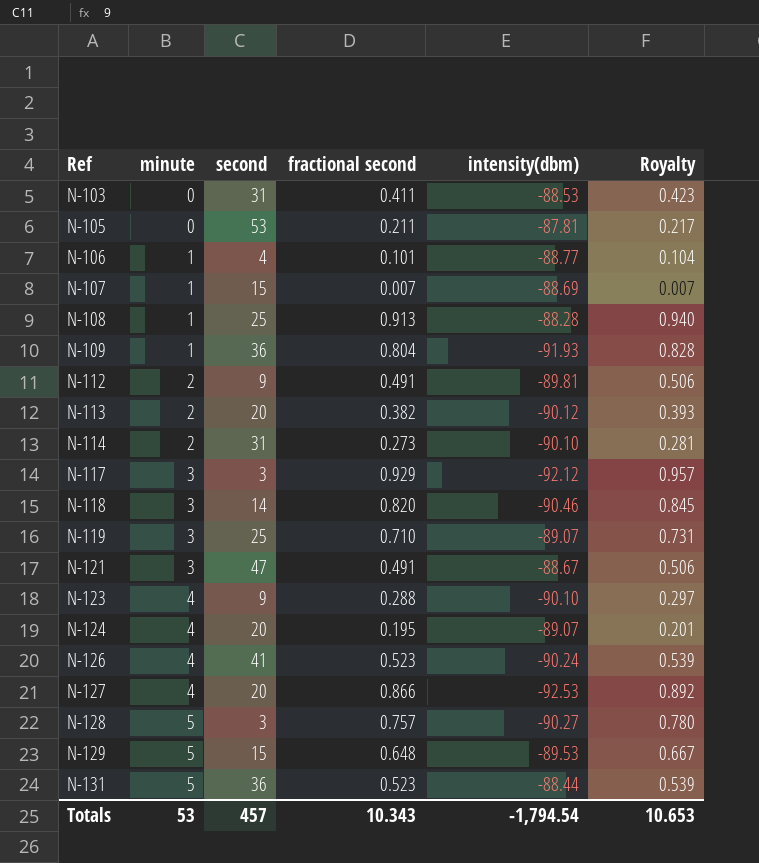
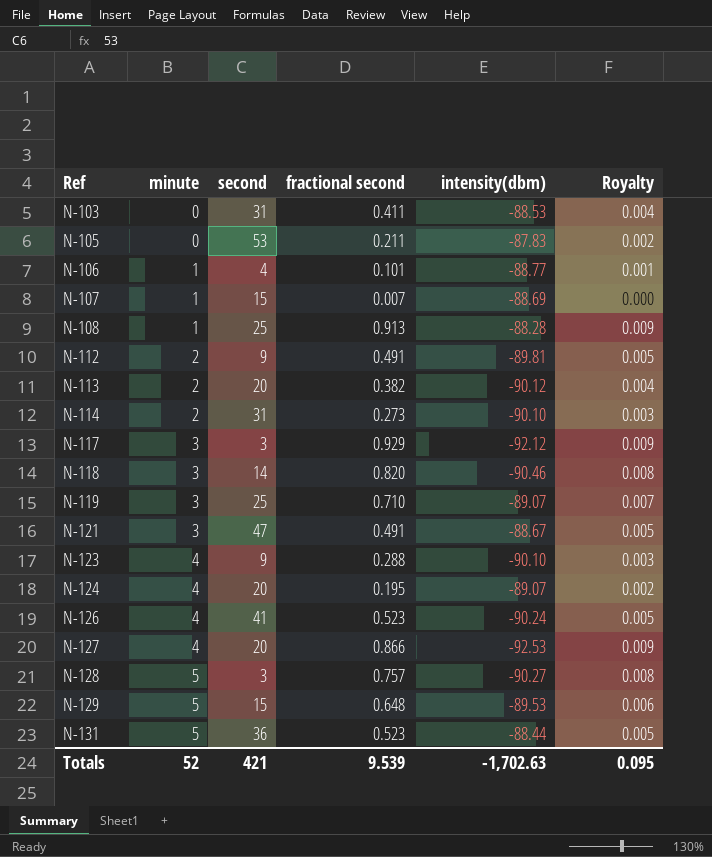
column Royalty | formula: [fractional second] * 1.03 -> [fractional second] * 0.01
row N-109: 1 | 36 | 0.804 | -91.93 | 0.828 -> none
N-105 | intensity(dbm): -87.81 -> -87.83
Totals | minute: 53 -> 52
Totals | second: 457 -> 421
Totals | fractional second: 10.343 -> 9.539
Totals | intensity(dbm): -1,794.54 -> -1,702.63
Totals | Royalty: 10.653 -> 0.095

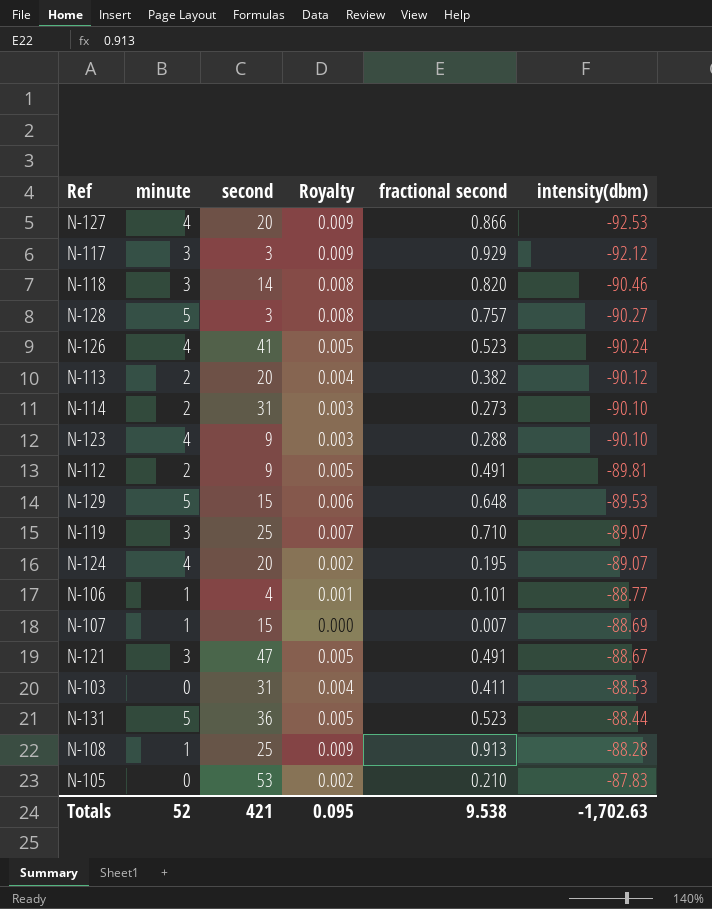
row order: Ref ascending -> intensity(dbm) ascending
column Royalty | position: 6 -> 4
N-105 | fractional second: 0.211 -> 0.210
Totals | fractional second: 9.539 -> 9.538

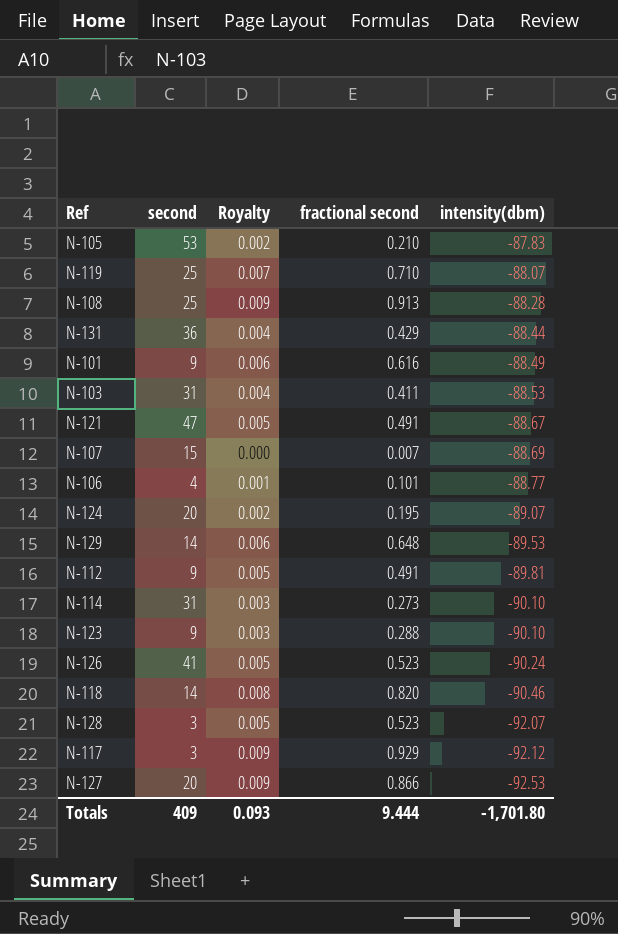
row order: intensity(dbm) ascending -> intensity(dbm) descending
column minute | position: 2 -> none
row N-113: 2 | 20 | 0.004 | 0.382 | -90.12 -> none
N-119 | intensity(dbm): -89.07 -> -88.07
N-131 | Royalty: 0.005 -> 0.004
N-131 | fractional second: 0.523 -> 0.429
row N-101: none -> 9 | 0.006 | 0.616 | -88.49
N-129 | second: 15 -> 14
N-128 | Royalty: 0.008 -> 0.005
N-128 | fractional second: 0.757 -> 0.523
N-128 | intensity(dbm): -90.27 -> -92.07
Totals | second: 421 -> 409
Totals | Royalty: 0.095 -> 0.093
Totals | fractional second: 9.538 -> 9.444
Totals | intensity(dbm): -1,702.63 -> -1,701.80

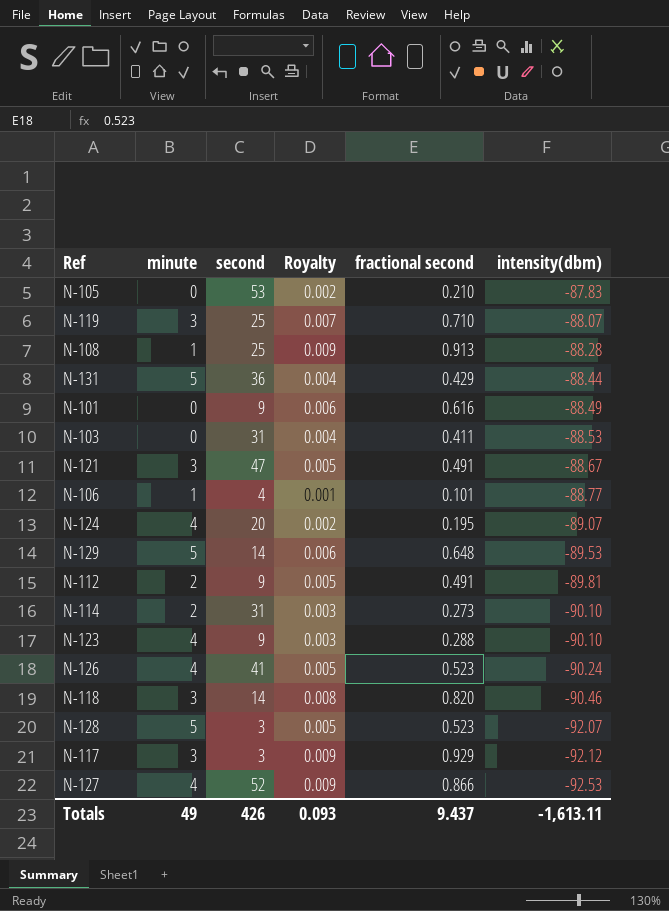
column minute | position: none -> 2
row N-107: 15 | 0.000 | 0.007 | -88.69 -> none
N-127 | second: 20 -> 52
Totals | second: 409 -> 426
Totals | fractional second: 9.444 -> 9.437
Totals | intensity(dbm): -1,701.80 -> -1,613.11

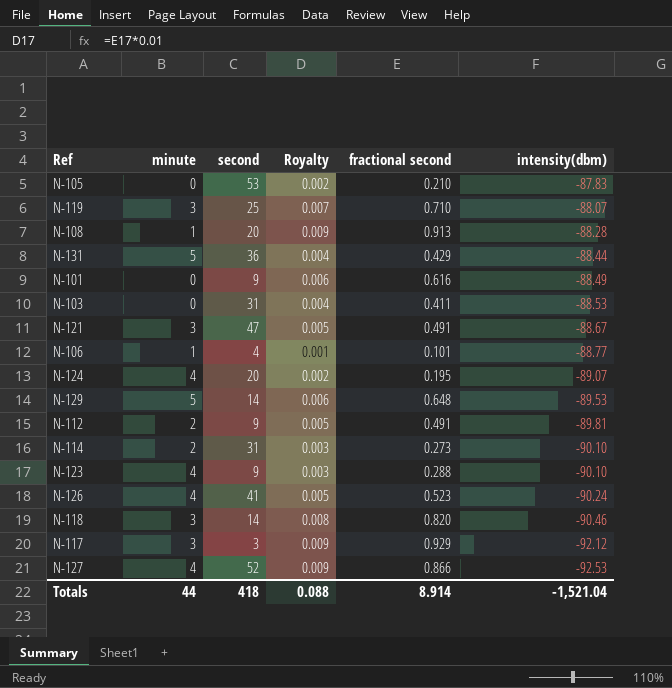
row N-128: 5 | 3 | 0.005 | 0.523 | -92.07 -> none
N-108 | second: 25 -> 20
Totals | minute: 49 -> 44
Totals | second: 426 -> 418
Totals | Royalty: 0.093 -> 0.088
Totals | fractional second: 9.437 -> 8.914
Totals | intensity(dbm): -1,613.11 -> -1,521.04

